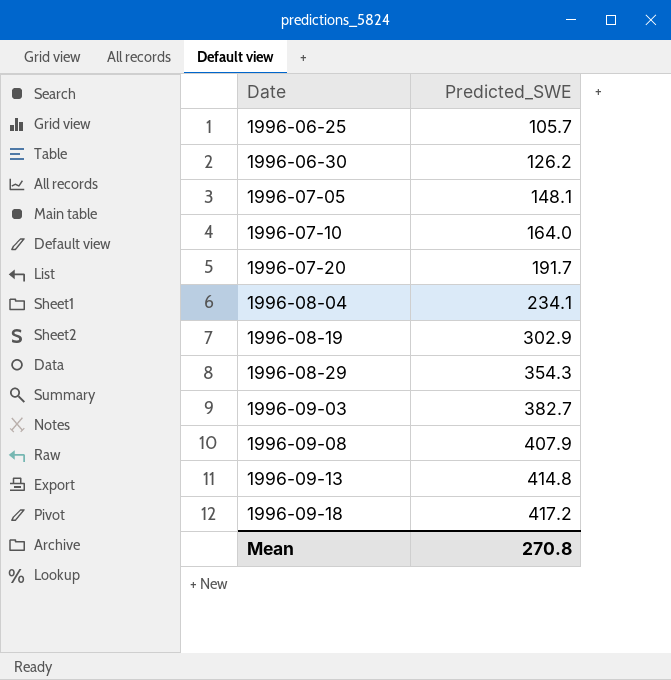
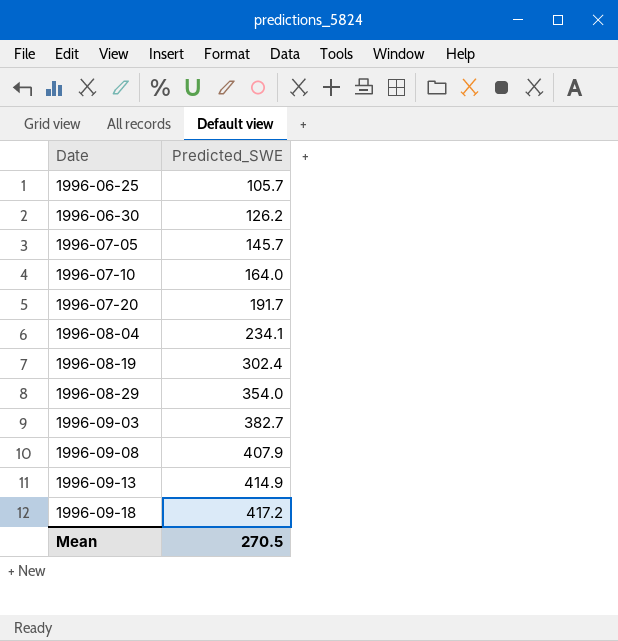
1996-07-05 | Predicted_SWE: 148.1 -> 145.7
1996-08-19 | Predicted_SWE: 302.9 -> 302.4
1996-08-29 | Predicted_SWE: 354.3 -> 354.0
1996-09-13 | Predicted_SWE: 414.8 -> 414.9
Mean | Predicted_SWE: 270.8 -> 270.5

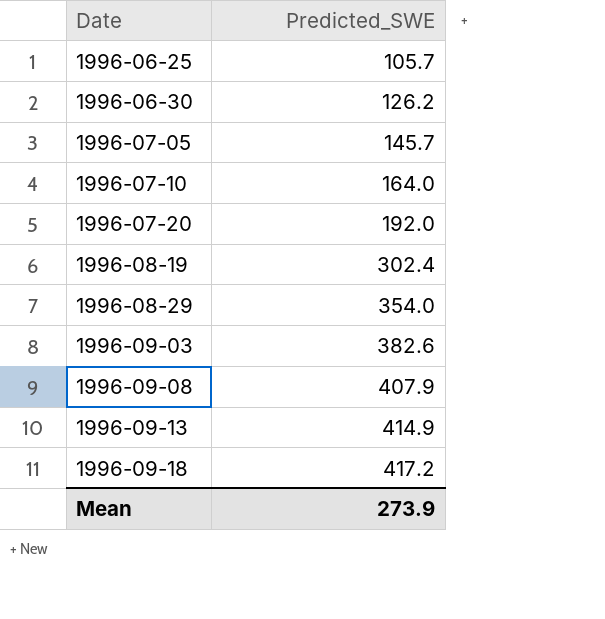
row 1996-08-04: 234.1 -> none
1996-07-20 | Predicted_SWE: 191.7 -> 192.0
1996-09-03 | Predicted_SWE: 382.7 -> 382.6
Mean | Predicted_SWE: 270.5 -> 273.9

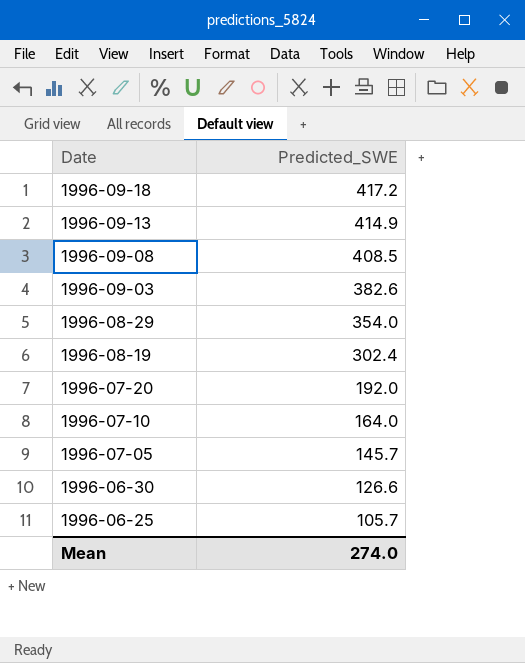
row order: Date ascending -> Date descending
1996-09-08 | Predicted_SWE: 407.9 -> 408.5
1996-06-30 | Predicted_SWE: 126.2 -> 126.6
Mean | Predicted_SWE: 273.9 -> 274.0

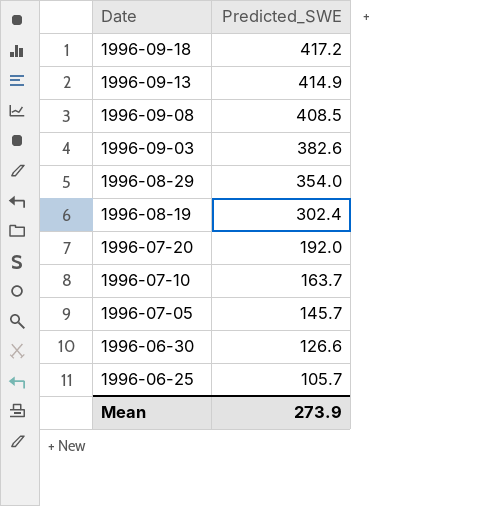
1996-07-10 | Predicted_SWE: 164.0 -> 163.7
Mean | Predicted_SWE: 274.0 -> 273.9

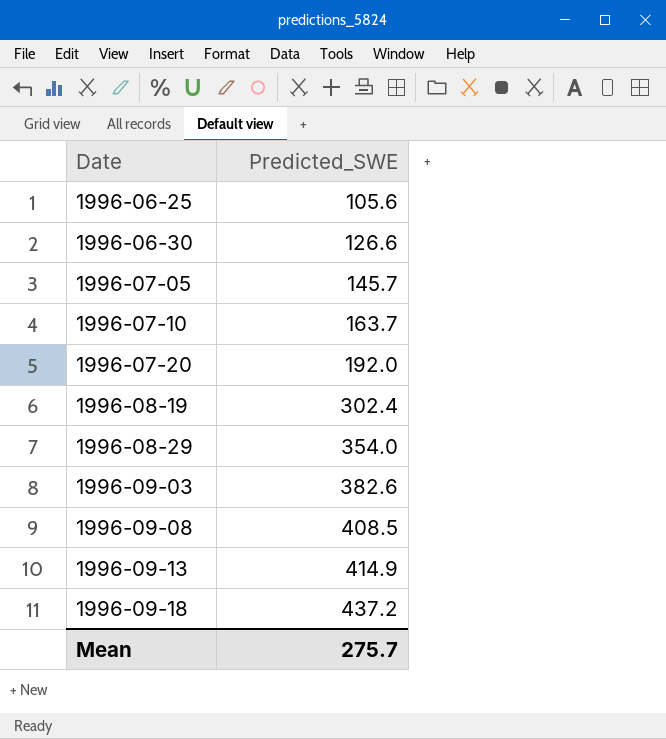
row order: Date descending -> Date ascending
1996-06-25 | Predicted_SWE: 105.7 -> 105.6
1996-09-18 | Predicted_SWE: 417.2 -> 437.2
Mean | Predicted_SWE: 273.9 -> 275.7

